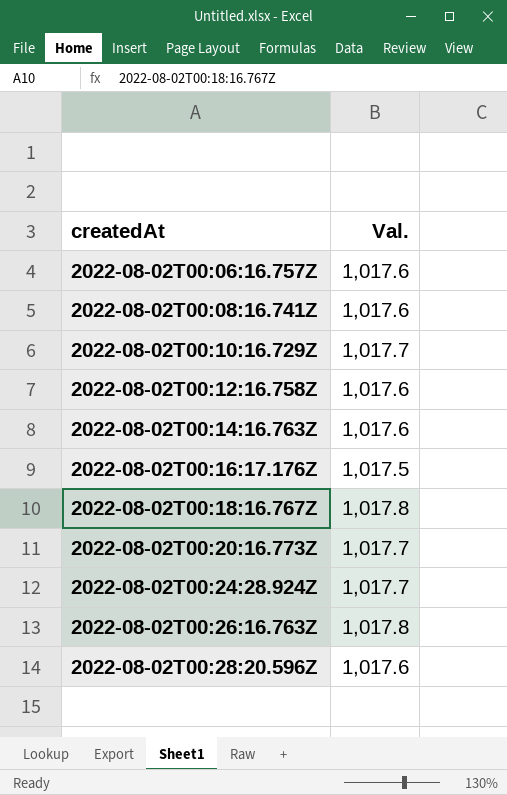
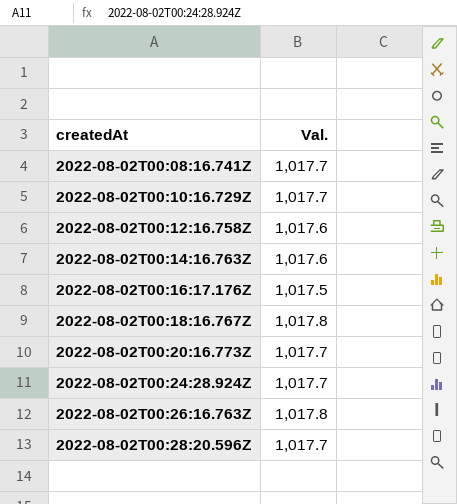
row 2022-08-02T00:06:16.757Z: 1,017.6 -> none
2022-08-02T00:08:16.741Z | Val.: 1,017.6 -> 1,017.7
2022-08-02T00:28:20.596Z | Val.: 1,017.6 -> 1,017.7

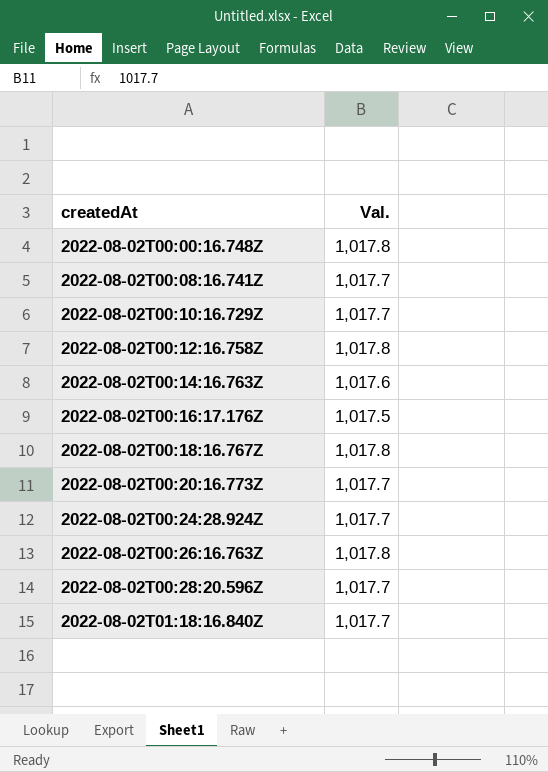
row 2022-08-02T00:00:16.748Z: none -> 1,017.8
2022-08-02T00:12:16.758Z | Val.: 1,017.6 -> 1,017.8
row 2022-08-02T01:18:16.840Z: none -> 1,017.7

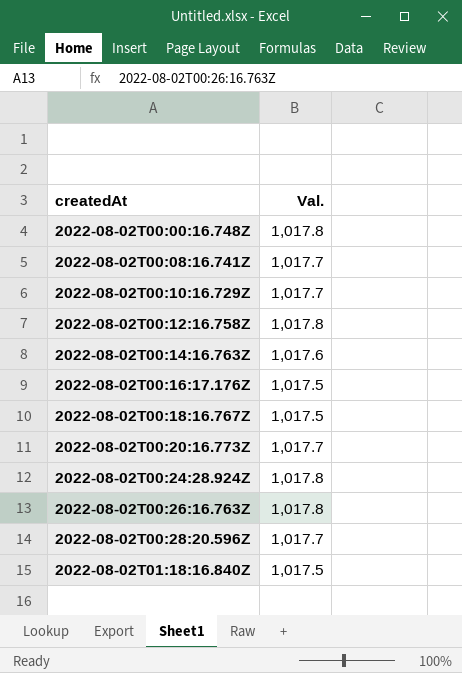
2022-08-02T00:18:16.767Z | Val.: 1,017.8 -> 1,017.5
2022-08-02T00:24:28.924Z | Val.: 1,017.7 -> 1,017.8
2022-08-02T01:18:16.840Z | Val.: 1,017.7 -> 1,017.5

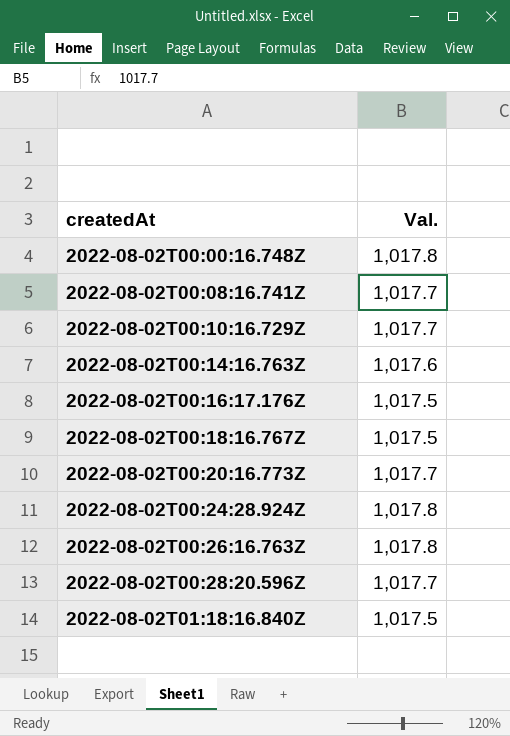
row 2022-08-02T00:12:16.758Z: 1,017.8 -> none

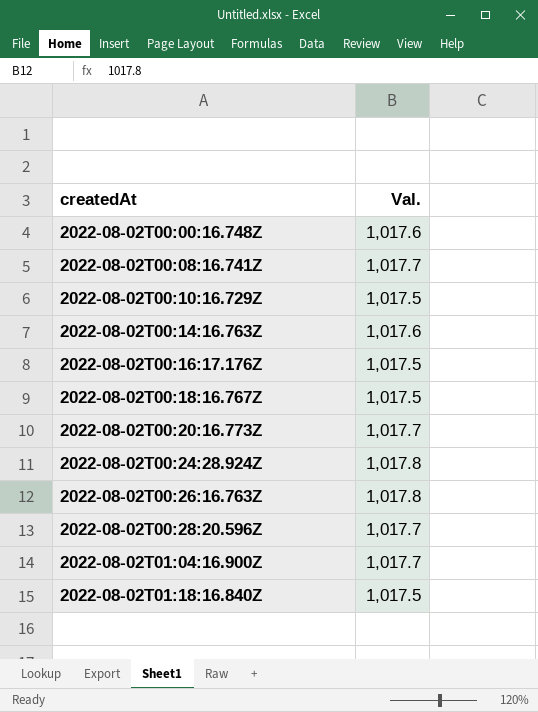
2022-08-02T00:00:16.748Z | Val.: 1,017.8 -> 1,017.6
2022-08-02T00:10:16.729Z | Val.: 1,017.7 -> 1,017.5
row 2022-08-02T01:04:16.900Z: none -> 1,017.7

